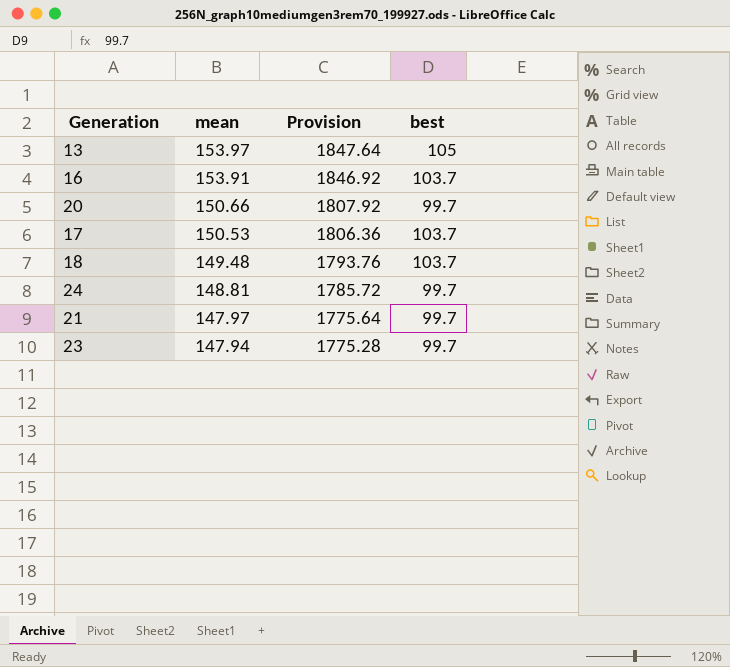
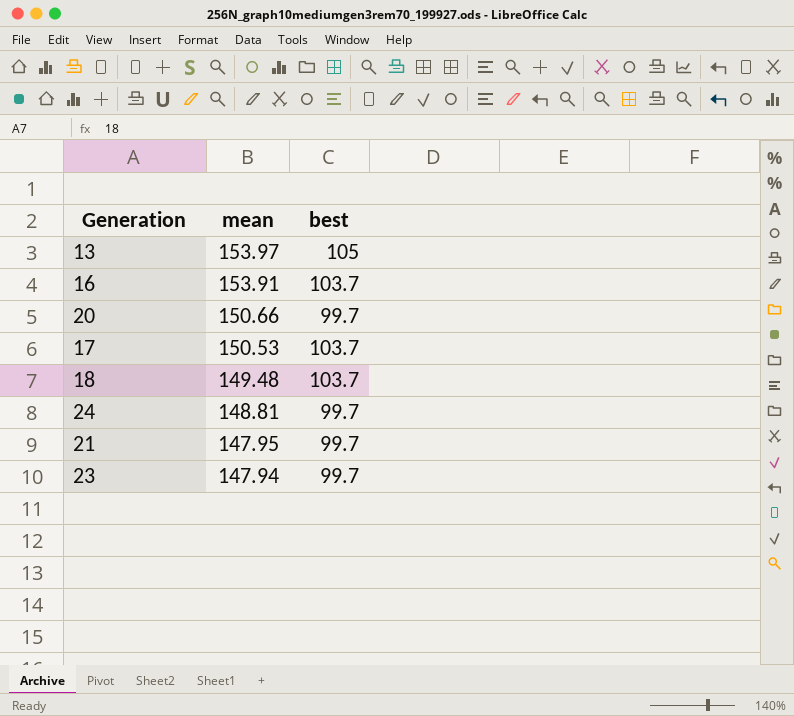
column Provision | formula: [mean] * 12 -> none
21 | mean: 147.97 -> 147.95

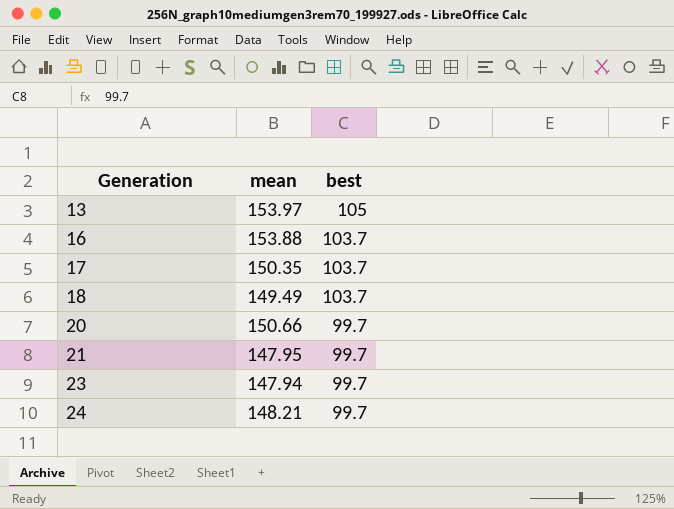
row order: mean descending -> Generation ascending
16 | mean: 153.91 -> 153.88
17 | mean: 150.53 -> 150.35
18 | mean: 149.48 -> 149.49
24 | mean: 148.81 -> 148.21

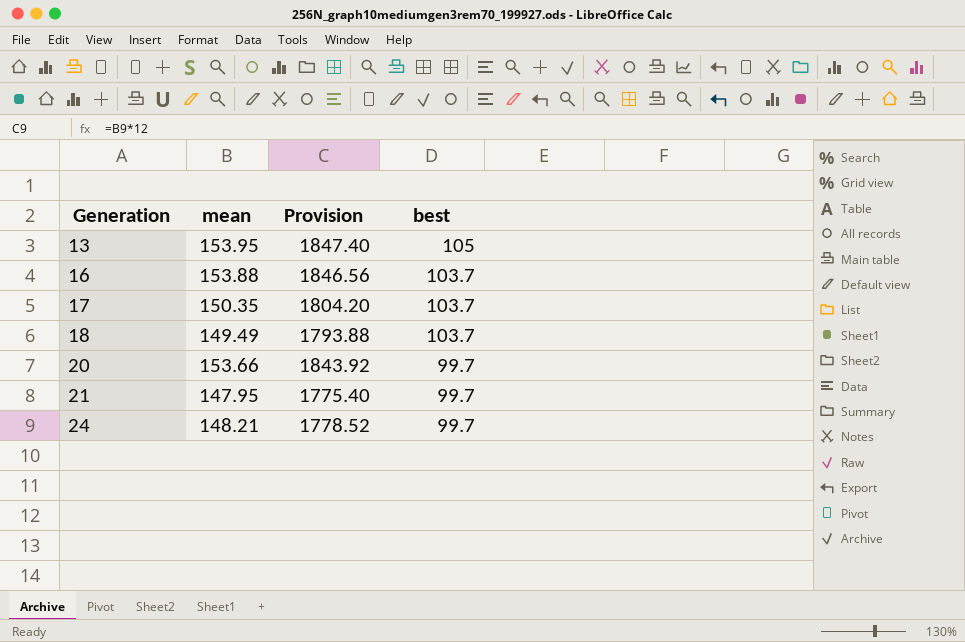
column Provision | formula: none -> [mean] * 12
row 23: 147.94 | 99.7 -> none
13 | mean: 153.97 -> 153.95
20 | mean: 150.66 -> 153.66

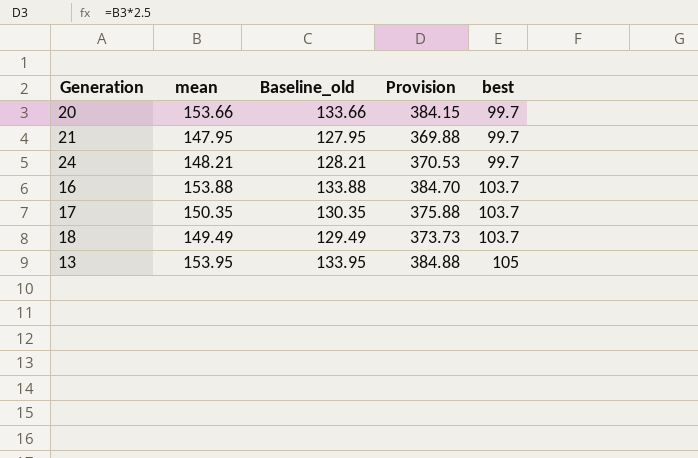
row order: Generation ascending -> best ascending
column Baseline_old | formula: none -> [mean] - 20
column Provision | formula: [mean] * 12 -> [mean] * 2.5

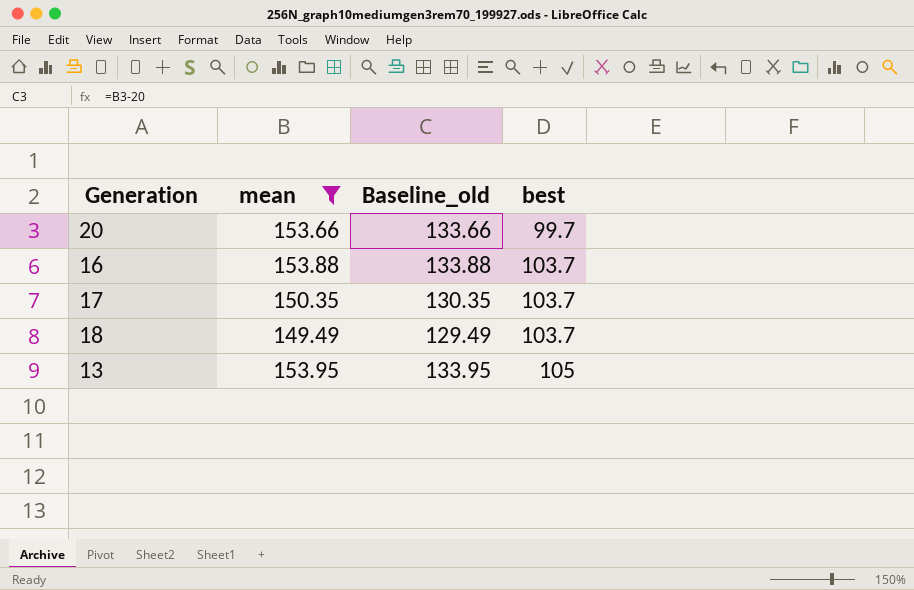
filter: none -> mean >= 149.49
column Provision | formula: [mean] * 2.5 -> none

